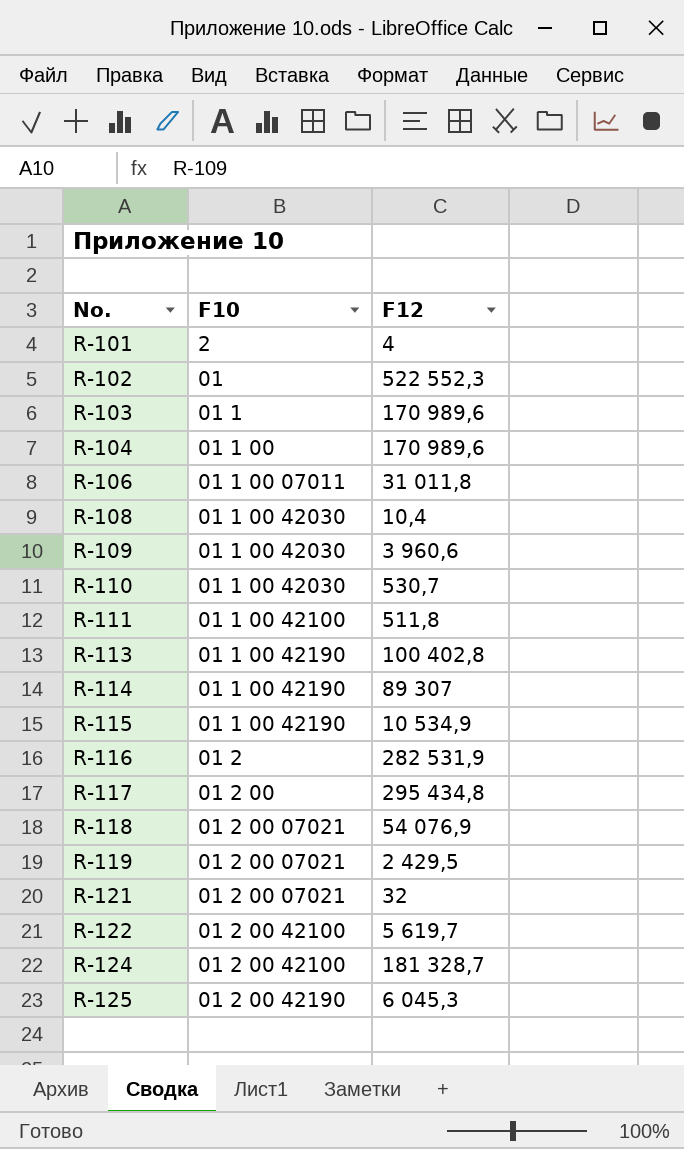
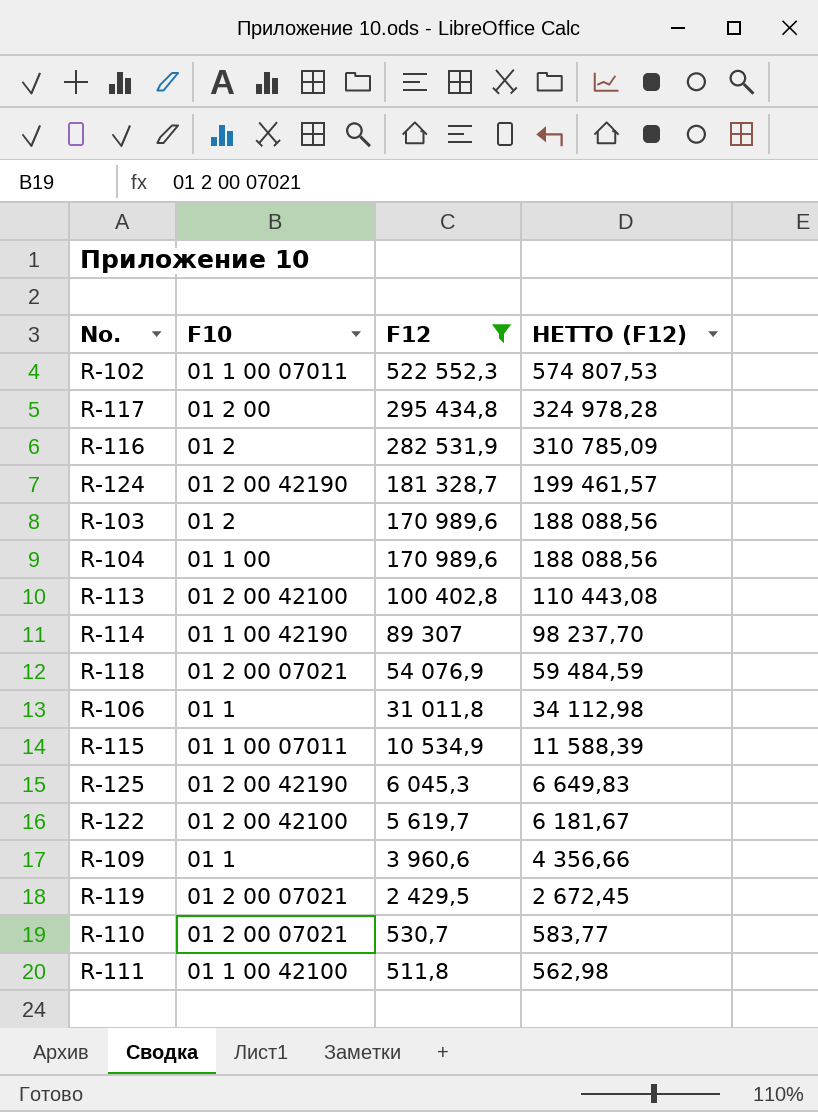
filter: none -> F12 >= 511,8
row order: No. ascending -> F12 descending
column НЕТТО (F12) | formula: none -> [F12] * 1,1
R-102 | F10: 01 -> 01 1 00 07011
R-124 | F10: 01 2 00 42100 -> 01 2 00 42190
R-103 | F10: 01 1 -> 01 2
R-113 | F10: 01 1 00 42190 -> 01 2 00 42100
R-106 | F10: 01 1 00 07011 -> 01 1
R-115 | F10: 01 1 00 42190 -> 01 1 00 07011
R-109 | F10: 01 1 00 42030 -> 01 1
R-110 | F10: 01 1 00 42030 -> 01 2 00 07021

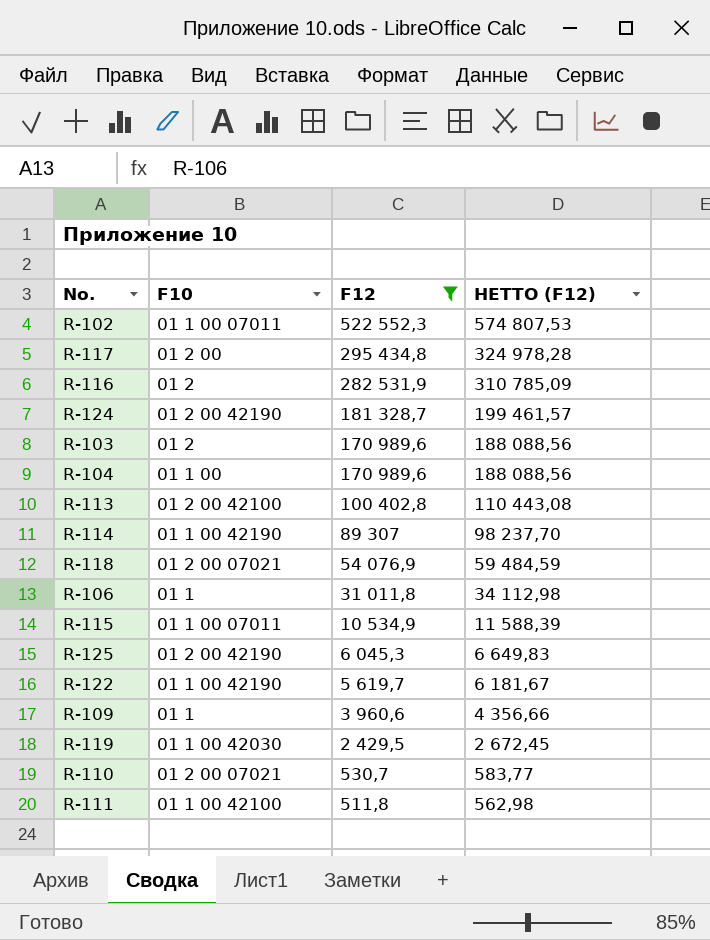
R-122 | F10: 01 2 00 42100 -> 01 1 00 42190
R-119 | F10: 01 2 00 07021 -> 01 1 00 42030

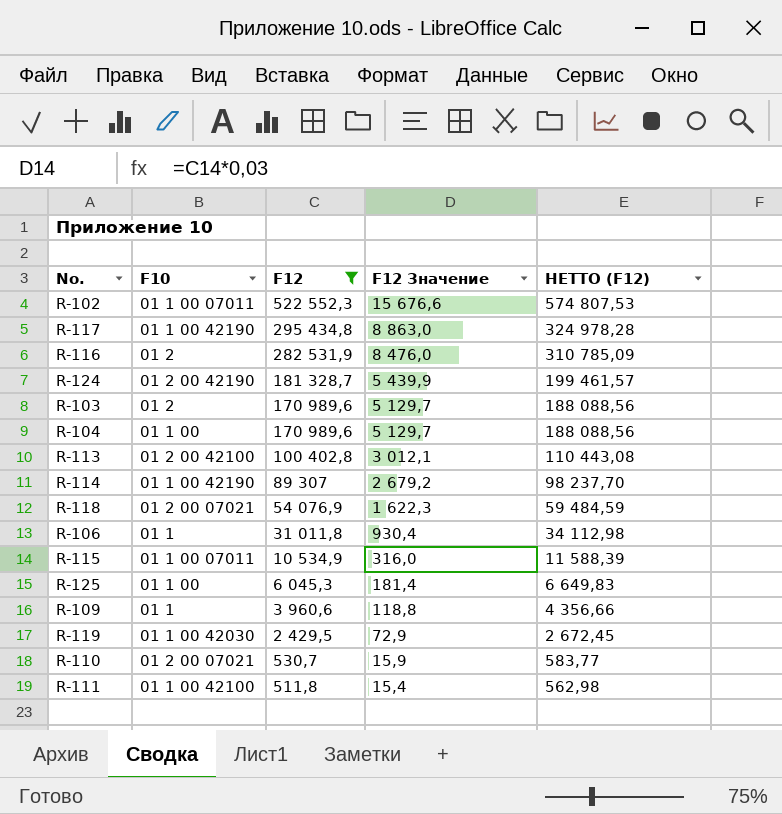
column F12 Значение | formula: none -> [F12] * 0,03
row R-122: 01 1 00 42190 | 5 619,7 | 6 181,67 -> none
R-117 | F10: 01 2 00 -> 01 1 00 42190
R-125 | F10: 01 2 00 42190 -> 01 1 00

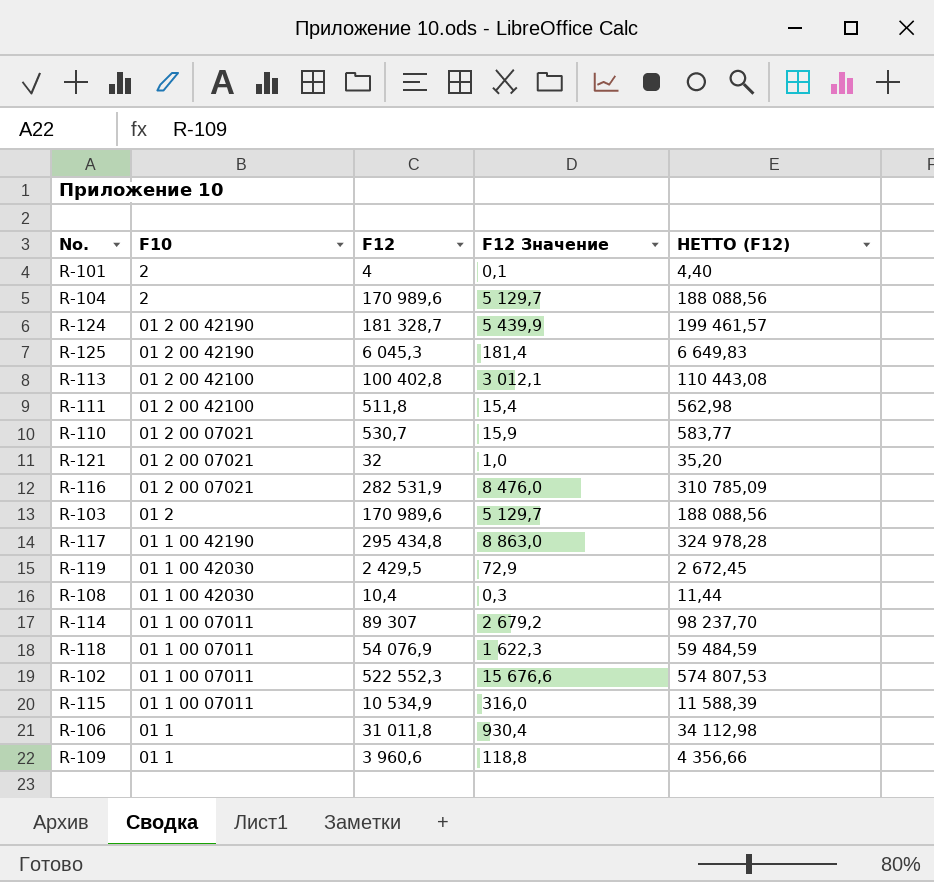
filter: F12 >= 511,8 -> none
row order: F12 descending -> F10 descending
R-104 | F10: 01 1 00 -> 2
R-125 | F10: 01 1 00 -> 01 2 00 42190
R-111 | F10: 01 1 00 42100 -> 01 2 00 42100
R-116 | F10: 01 2 -> 01 2 00 07021
R-114 | F10: 01 1 00 42190 -> 01 1 00 07011
R-118 | F10: 01 2 00 07021 -> 01 1 00 07011

